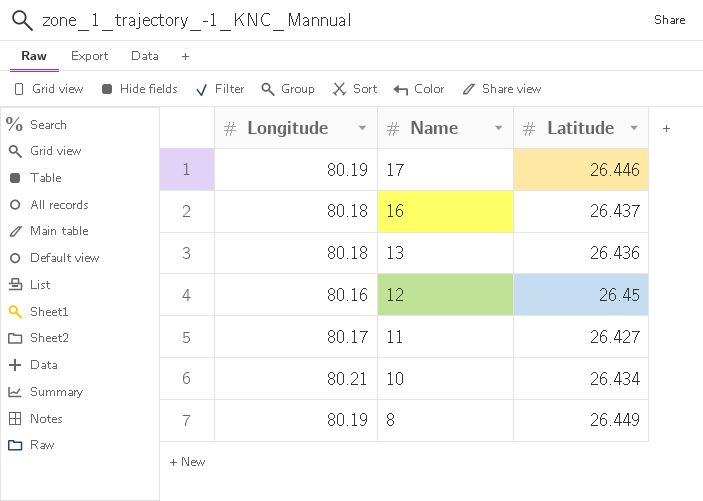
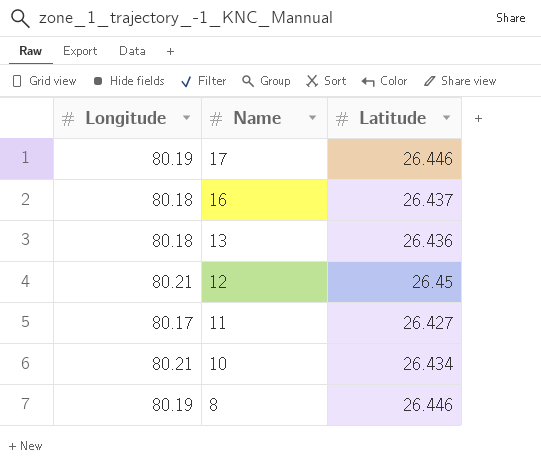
12 | Longitude: 80.16 -> 80.21
8 | Latitude: 26.449 -> 26.446

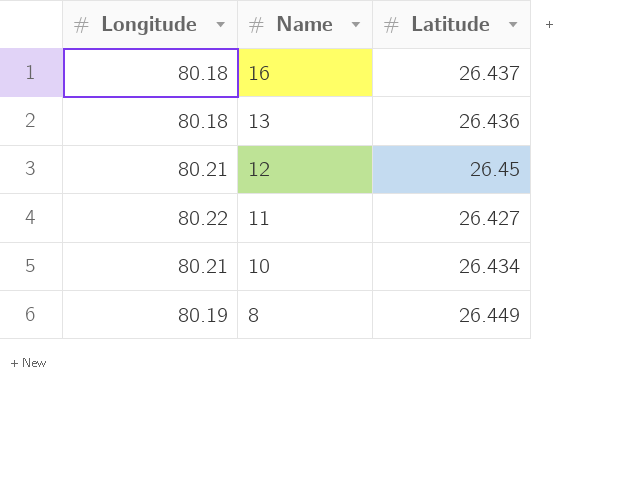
row 17: 80.19 | 26.446 -> none
11 | Longitude: 80.17 -> 80.22
8 | Latitude: 26.446 -> 26.449

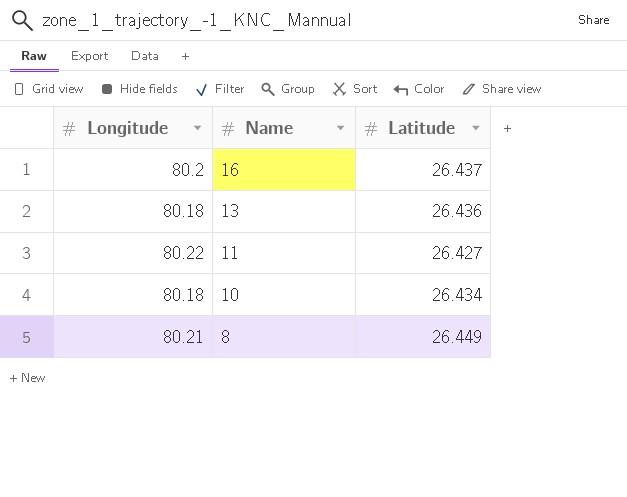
row 12: 80.21 | 26.45 -> none
16 | Longitude: 80.18 -> 80.2
10 | Longitude: 80.21 -> 80.18
8 | Longitude: 80.19 -> 80.21

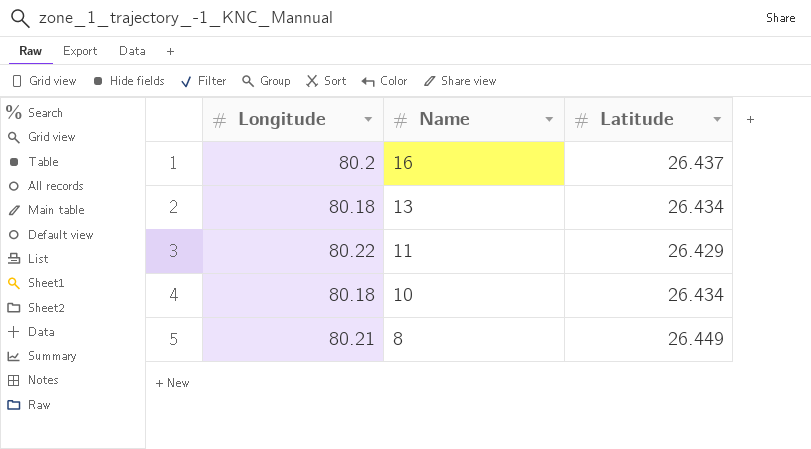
13 | Latitude: 26.436 -> 26.434
11 | Latitude: 26.427 -> 26.429

